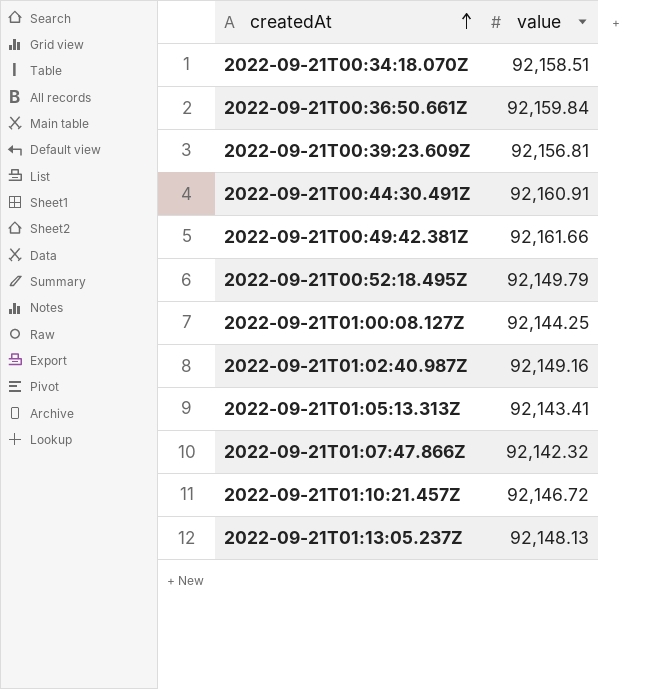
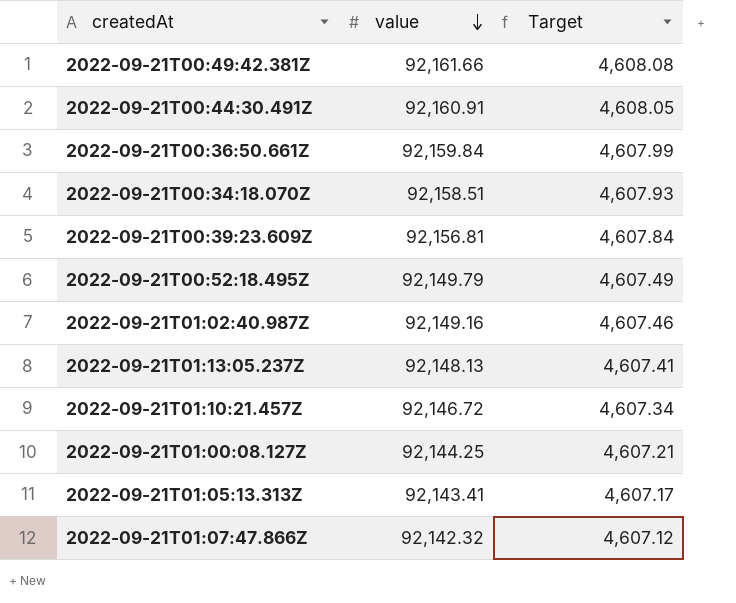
row order: createdAt ascending -> value descending
column Target | formula: none -> [value] * 0.05

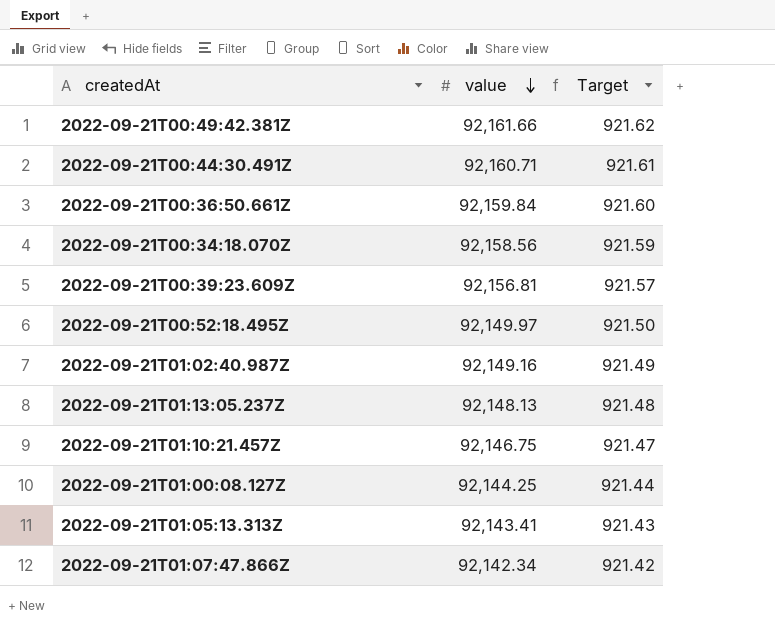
column Target | formula: [value] * 0.05 -> [value] * 0.01
2022-09-21T00:44:30.491Z | value: 92,160.91 -> 92,160.71
2022-09-21T00:34:18.070Z | value: 92,158.51 -> 92,158.56
2022-09-21T00:52:18.495Z | value: 92,149.79 -> 92,149.97
2022-09-21T01:10:21.457Z | value: 92,146.72 -> 92,146.75
2022-09-21T01:07:47.866Z | value: 92,142.32 -> 92,142.34

